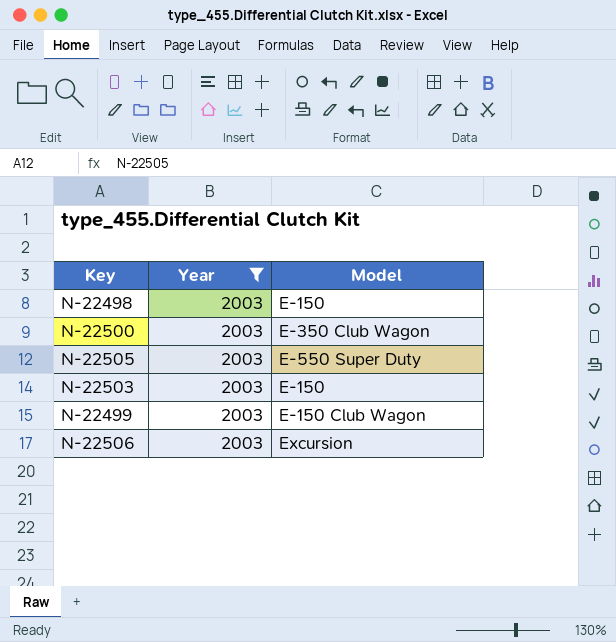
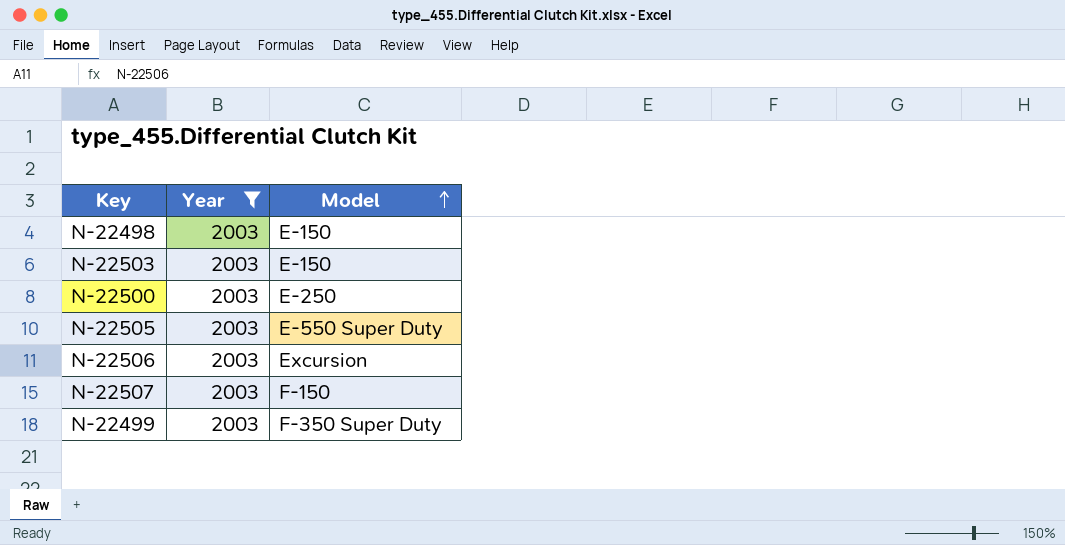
row order: none -> Model ascending
N-22500 | Model: E-350 Club Wagon -> E-250
row N-22507: none -> 2003 | F-150
N-22499 | Model: E-150 Club Wagon -> F-350 Super Duty

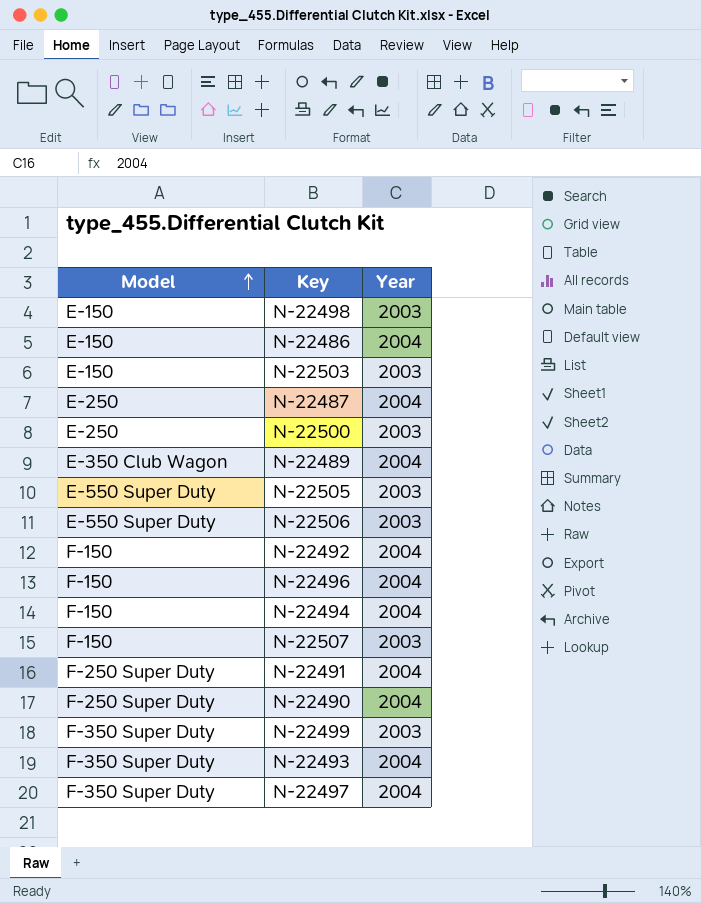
filter: Year = 2003 -> none
column Model | position: 3 -> 1
N-22506 | Model: Excursion -> E-550 Super Duty

